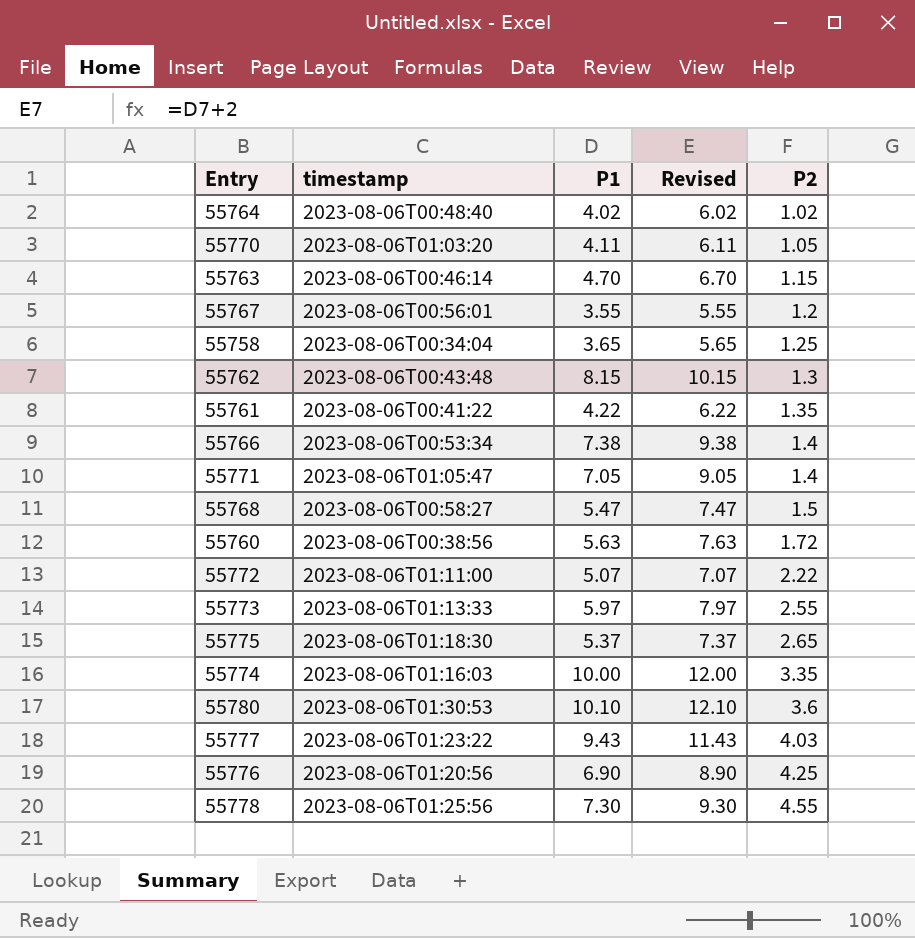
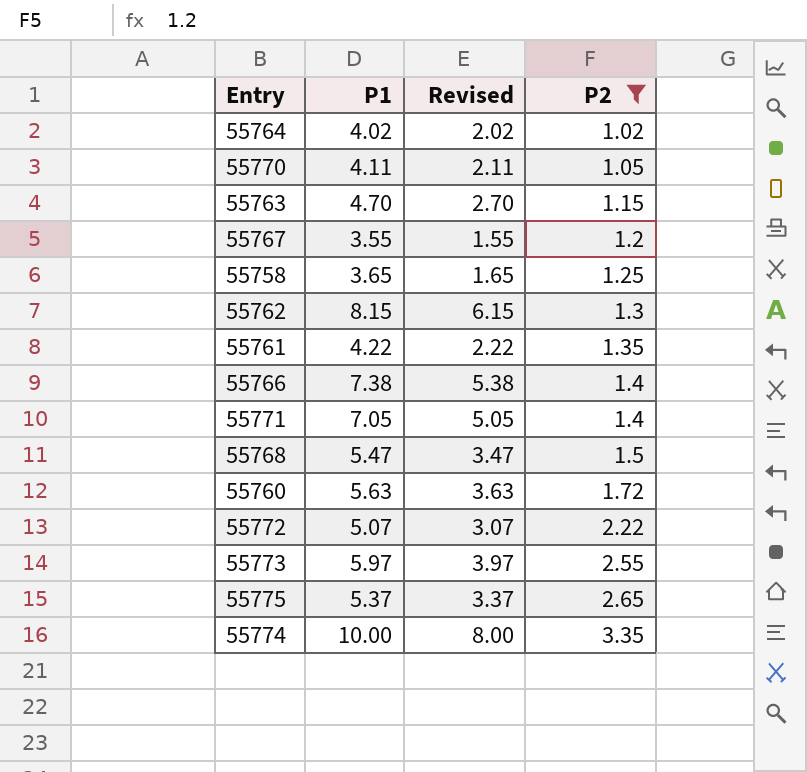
filter: none -> P2 <= 3.35
column timestamp | position: 2 -> none
column Revised | formula: [P1] + 2 -> [P1] - 2

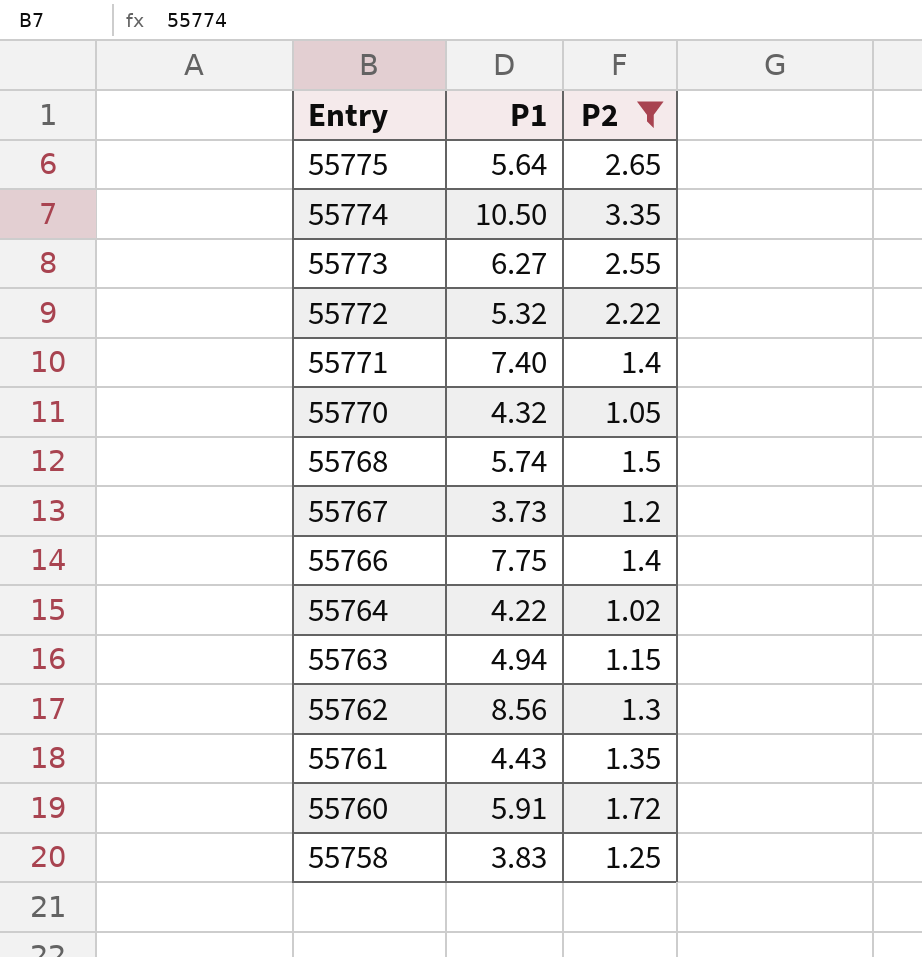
row order: P2 ascending -> Entry descending
column Revised | formula: [P1] - 2 -> none
55775 | P1: 5.37 -> 5.64
55774 | P1: 10.00 -> 10.50
55773 | P1: 5.97 -> 6.27
55772 | P1: 5.07 -> 5.32
55771 | P1: 7.05 -> 7.40
55770 | P1: 4.11 -> 4.32
55768 | P1: 5.47 -> 5.74
55767 | P1: 3.55 -> 3.73
55766 | P1: 7.38 -> 7.75
55764 | P1: 4.02 -> 4.22
55763 | P1: 4.70 -> 4.94
55762 | P1: 8.15 -> 8.56
55761 | P1: 4.22 -> 4.43
55760 | P1: 5.63 -> 5.91
55758 | P1: 3.65 -> 3.83

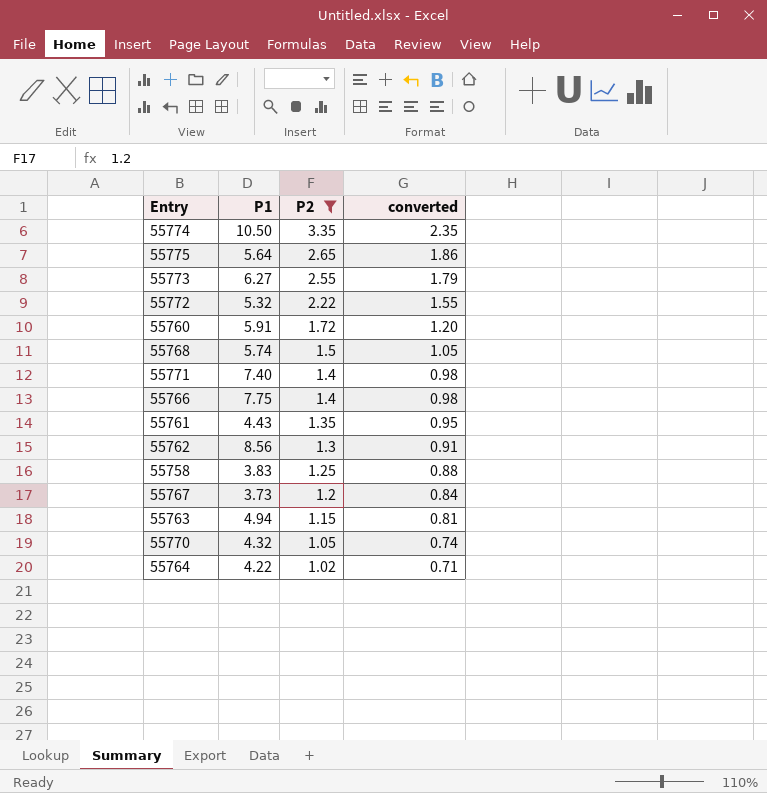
row order: Entry descending -> P2 descending
column converted | formula: none -> [P2] * 0.7

